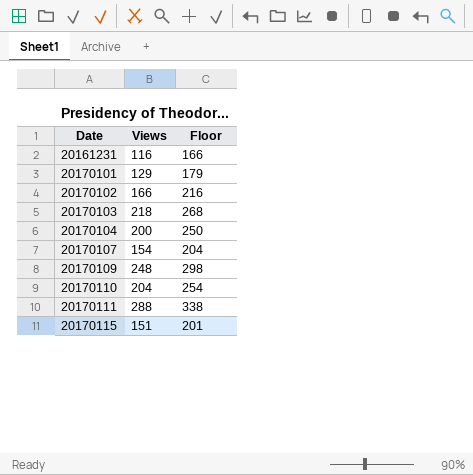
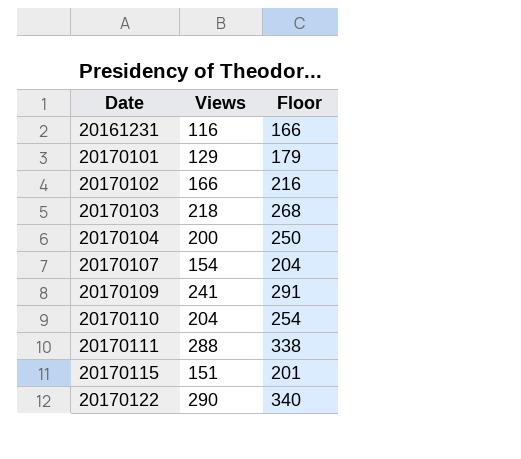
20170109 | Views: 248 -> 241
20170109 | Floor: 298 -> 291
row 20170122: none -> 290 | 340

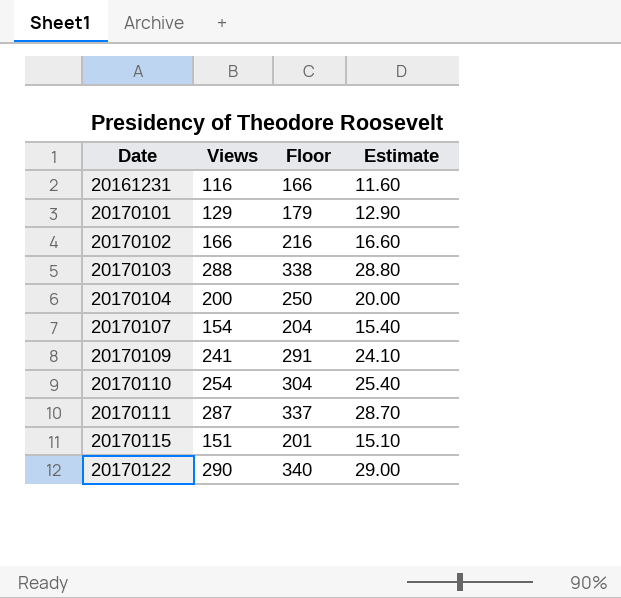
column Estimate | formula: none -> [Views] * 0.1
20170103 | Views: 218 -> 288
20170103 | Floor: 268 -> 338
20170110 | Views: 204 -> 254
20170110 | Floor: 254 -> 304
20170111 | Views: 288 -> 287
20170111 | Floor: 338 -> 337

